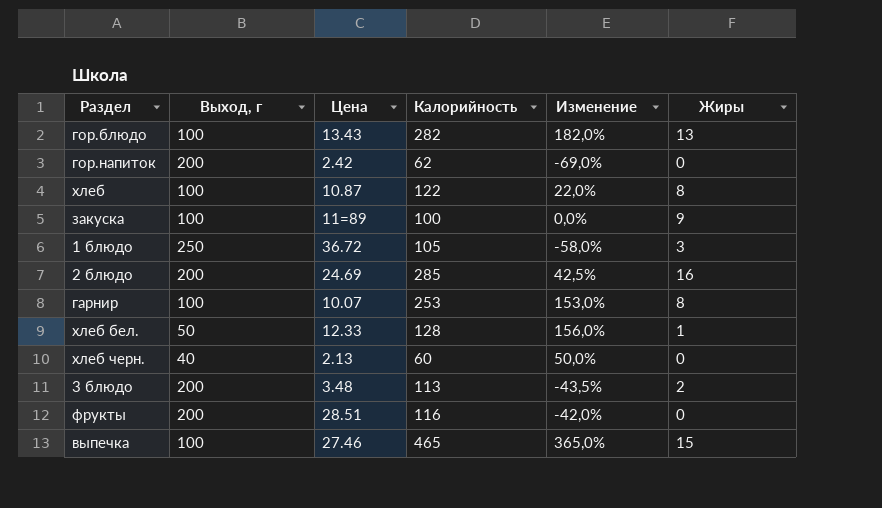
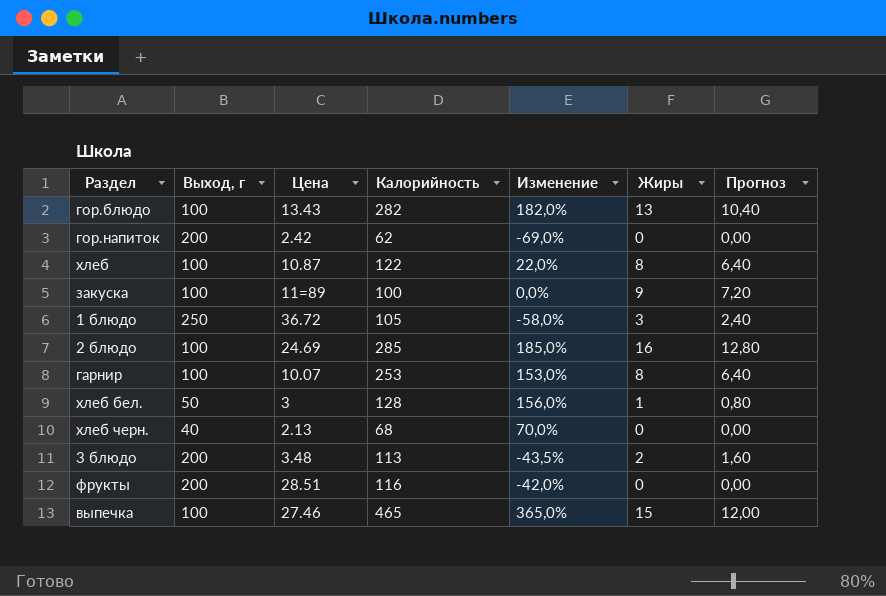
column Прогноз | formula: none -> [Жиры] * 0,8
2 блюдо | Выход, г: 200 -> 100
2 блюдо | Изменение: 42,5% -> 185,0%
хлеб бел. | Цена: 12.33 -> 3
хлеб черн. | Калорийность: 60 -> 68
хлеб черн. | Изменение: 50,0% -> 70,0%

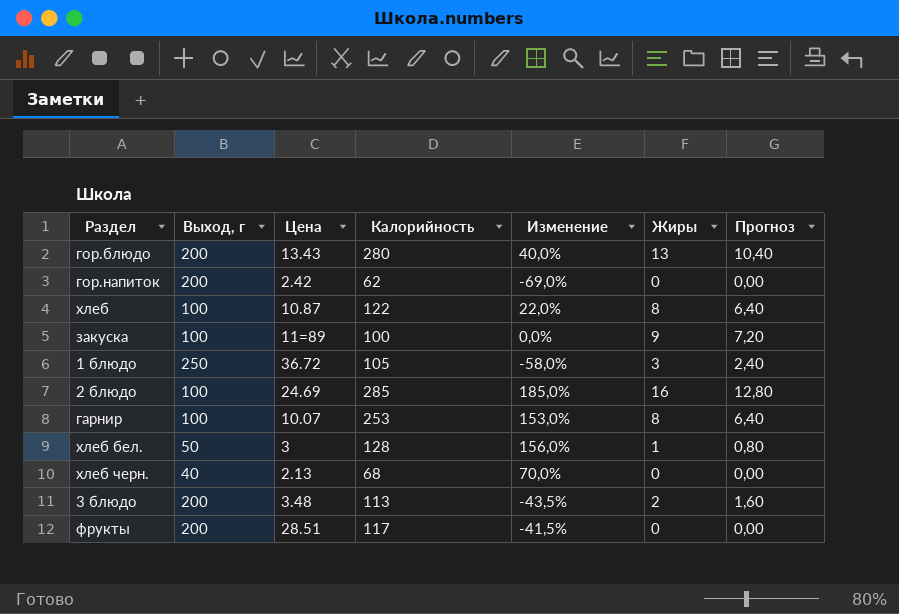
row выпечка: 100 | 27.46 | 465 | 365,0% | 15 | 12,00 -> none
гор.блюдо | Выход, г: 100 -> 200
гор.блюдо | Калорийность: 282 -> 280
гор.блюдо | Изменение: 182,0% -> 40,0%
фрукты | Калорийность: 116 -> 117
фрукты | Изменение: -42,0% -> -41,5%

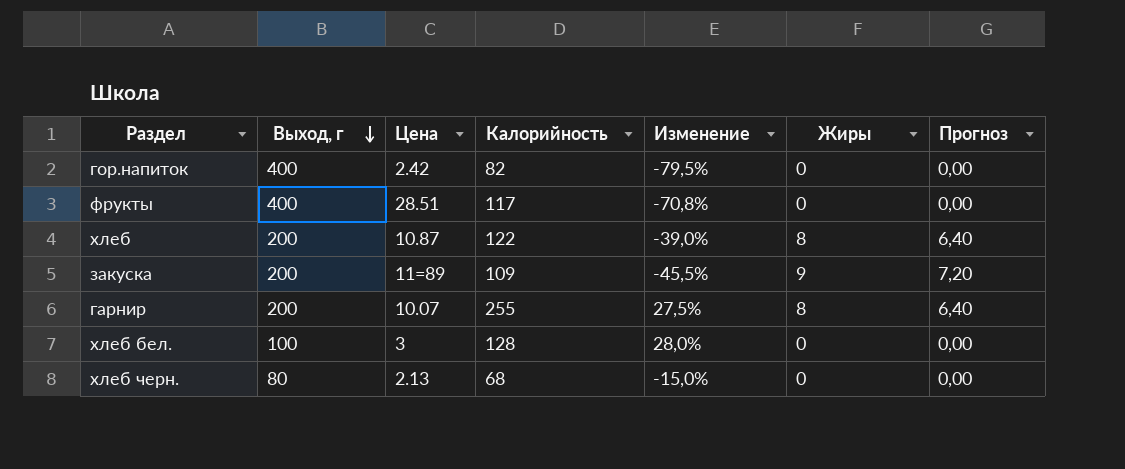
row order: none -> Выход, г descending
row гор.блюдо: 200 | 13.43 | 280 | 40,0% | 13 | 10,40 -> none
row 1 блюдо: 250 | 36.72 | 105 | -58,0% | 3 | 2,40 -> none
row 2 блюдо: 100 | 24.69 | 285 | 185,0% | 16 | 12,80 -> none
row 3 блюдо: 200 | 3.48 | 113 | -43,5% | 2 | 1,60 -> none
гор.напиток | Выход, г: 200 -> 400
гор.напиток | Калорийность: 62 -> 82
гор.напиток | Изменение: -69,0% -> -79,5%
фрукты | Выход, г: 200 -> 400
фрукты | Изменение: -41,5% -> -70,8%
хлеб | Выход, г: 100 -> 200
хлеб | Изменение: 22,0% -> -39,0%
закуска | Выход, г: 100 -> 200
закуска | Калорийность: 100 -> 109
закуска | Изменение: 0,0% -> -45,5%
гарнир | Выход, г: 100 -> 200
гарнир | Калорийность: 253 -> 255
гарнир | Изменение: 153,0% -> 27,5%
хлеб бел. | Выход, г: 50 -> 100
хлеб бел. | Изменение: 156,0% -> 28,0%
хлеб бел. | Жиры: 1 -> 0
хлеб бел. | Прогноз: 0,80 -> 0,00
хлеб черн. | Выход, г: 40 -> 80
хлеб черн. | Изменение: 70,0% -> -15,0%

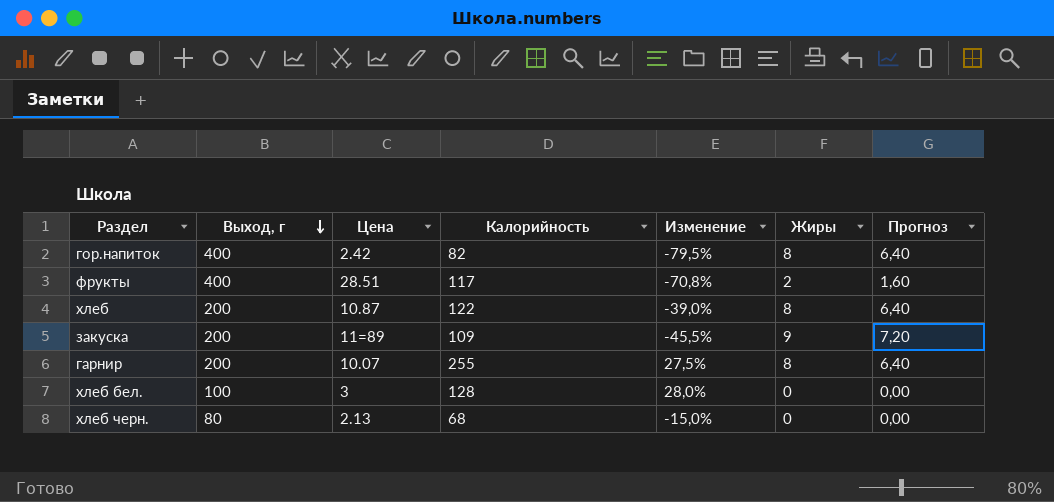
гор.напиток | Жиры: 0 -> 8
гор.напиток | Прогноз: 0,00 -> 6,40
фрукты | Жиры: 0 -> 2
фрукты | Прогноз: 0,00 -> 1,60

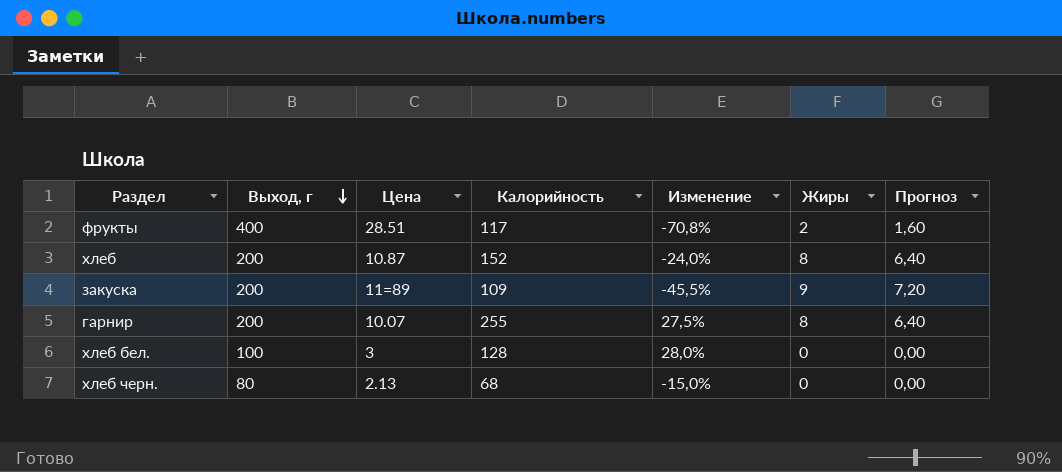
row гор.напиток: 400 | 2.42 | 82 | -79,5% | 8 | 6,40 -> none
хлеб | Калорийность: 122 -> 152
хлеб | Изменение: -39,0% -> -24,0%

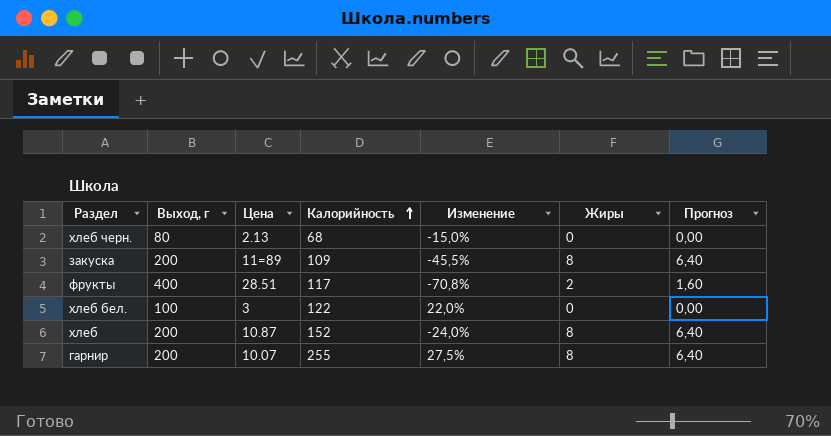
row order: Выход, г descending -> Калорийность ascending
закуска | Жиры: 9 -> 8
закуска | Прогноз: 7,20 -> 6,40
хлеб бел. | Калорийность: 128 -> 122
хлеб бел. | Изменение: 28,0% -> 22,0%

